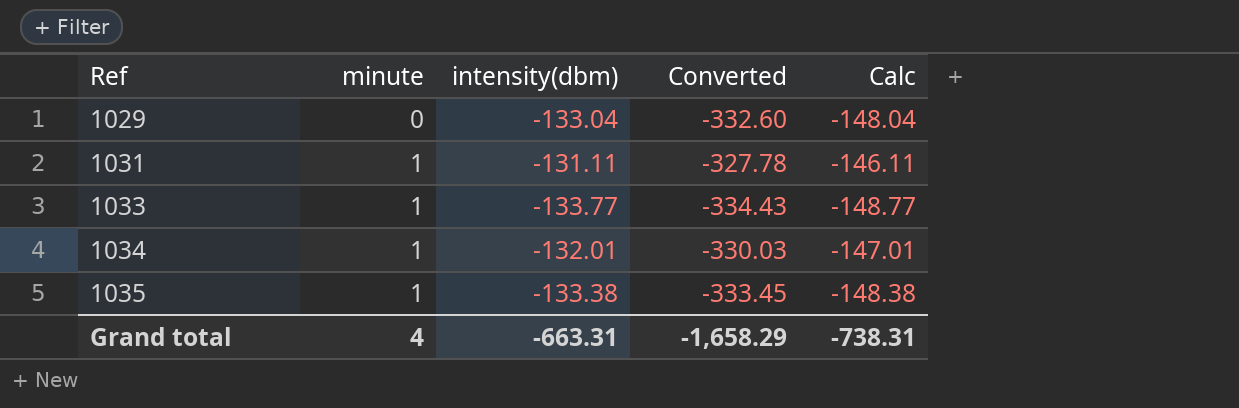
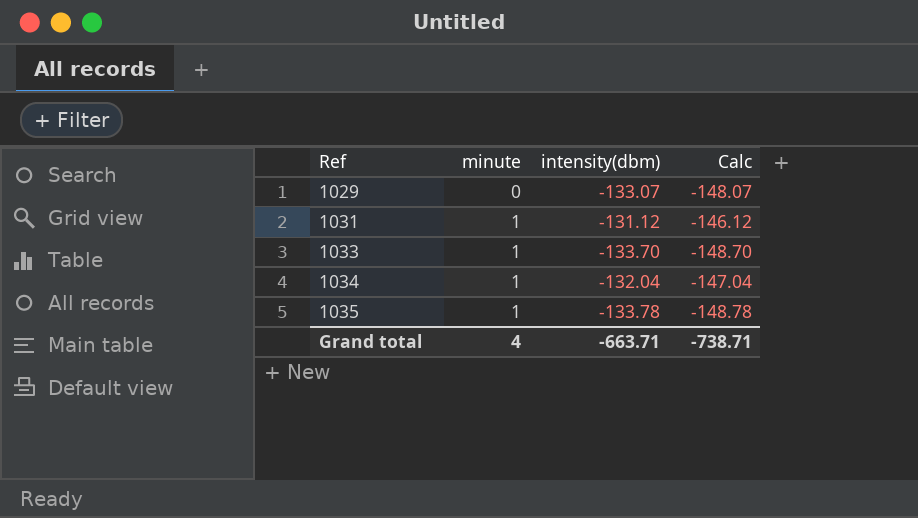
column Converted | formula: [intensity(dbm)] * 2.5 -> none
1029 | intensity(dbm): -133.04 -> -133.07
1029 | Calc: -148.04 -> -148.07
1031 | intensity(dbm): -131.11 -> -131.12
1031 | Calc: -146.11 -> -146.12
1033 | intensity(dbm): -133.77 -> -133.70
1033 | Calc: -148.77 -> -148.70
1034 | intensity(dbm): -132.01 -> -132.04
1034 | Calc: -147.01 -> -147.04
1035 | intensity(dbm): -133.38 -> -133.78
1035 | Calc: -148.38 -> -148.78
Grand total | intensity(dbm): -663.31 -> -663.71
Grand total | Calc: -738.31 -> -738.71

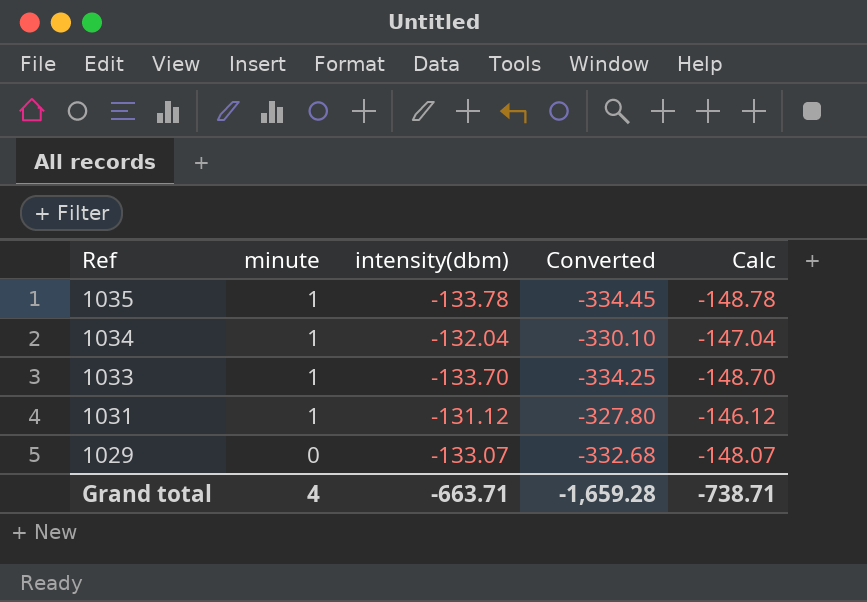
row order: Ref ascending -> Ref descending
column Converted | formula: none -> [intensity(dbm)] * 2.5

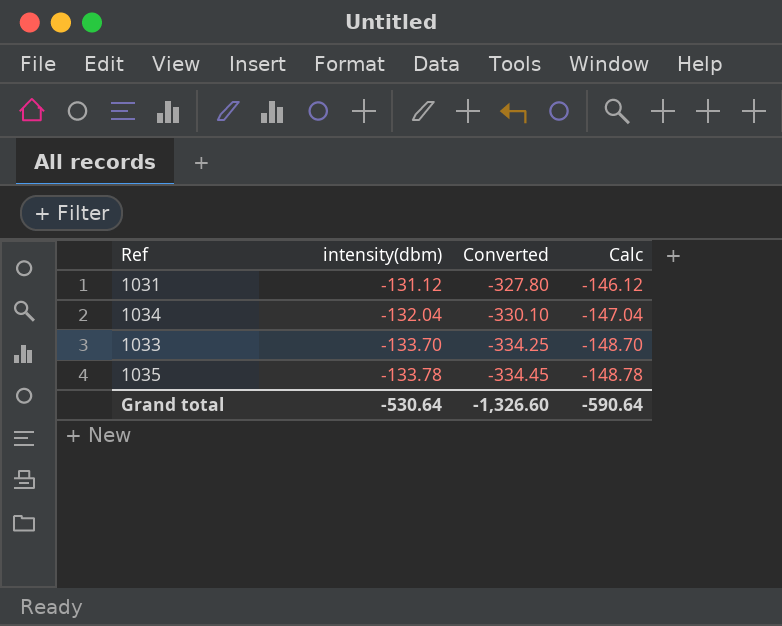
row order: Ref descending -> intensity(dbm) descending
column minute | position: 2 -> none
row 1029: 0 | -133.07 | -332.68 | -148.07 -> none
Grand total | intensity(dbm): -663.71 -> -530.64
Grand total | Converted: -1,659.28 -> -1,326.60
Grand total | Calc: -738.71 -> -590.64

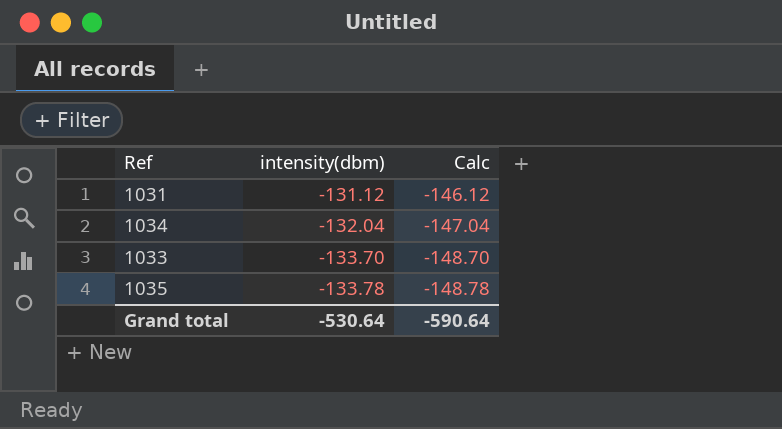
column Converted | formula: [intensity(dbm)] * 2.5 -> none

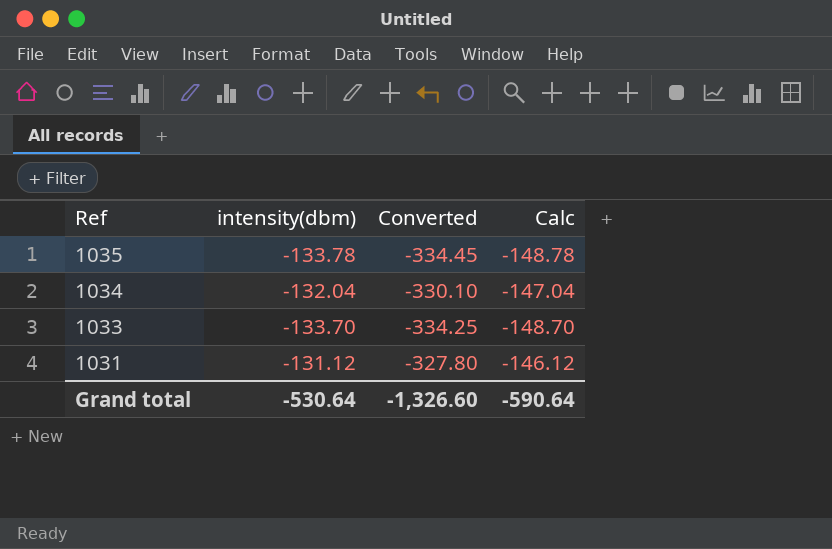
row order: intensity(dbm) descending -> Ref descending
column Converted | formula: none -> [intensity(dbm)] * 2.5

